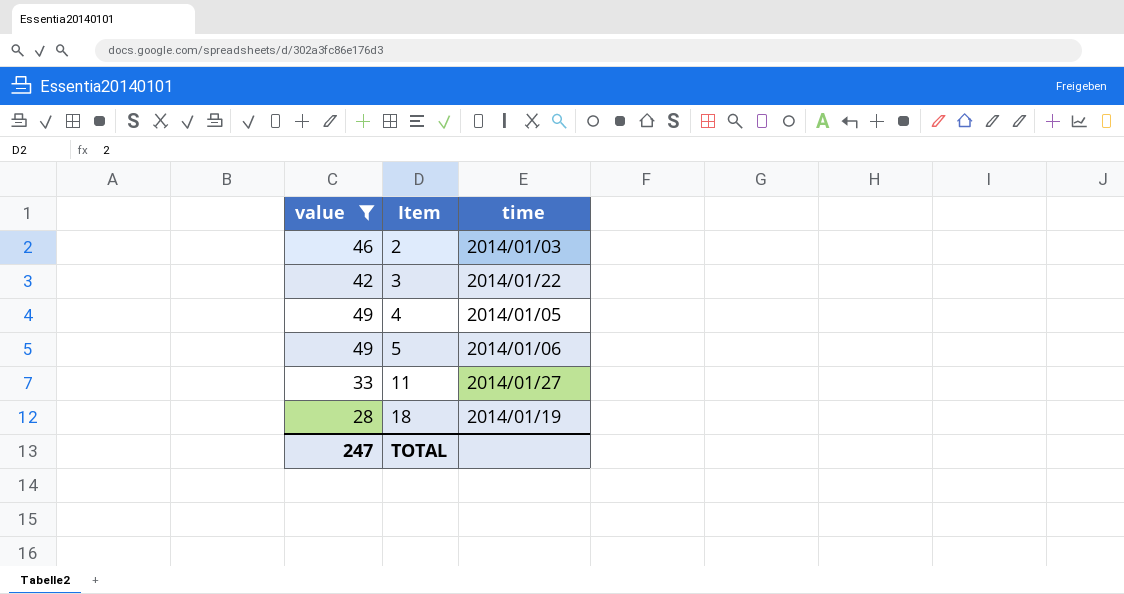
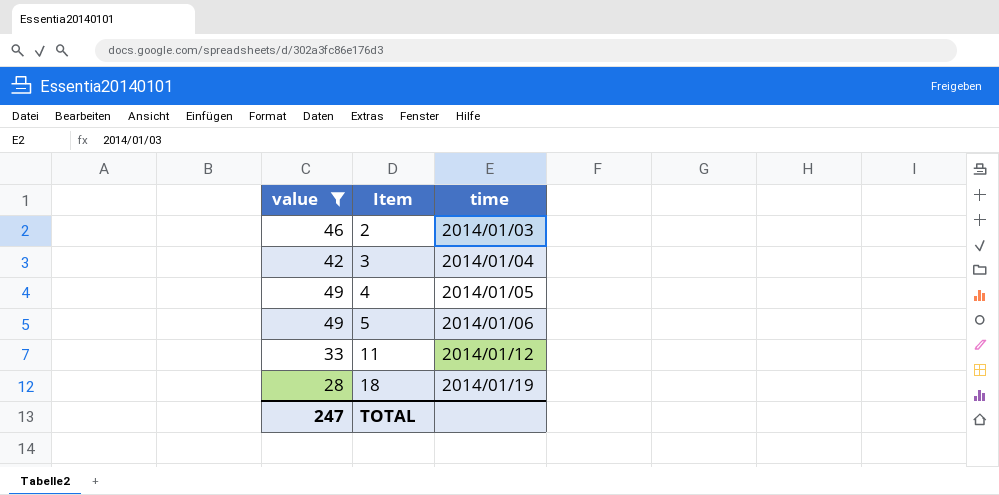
3 | time: 2014/01/22 -> 2014/01/04
11 | time: 2014/01/27 -> 2014/01/12

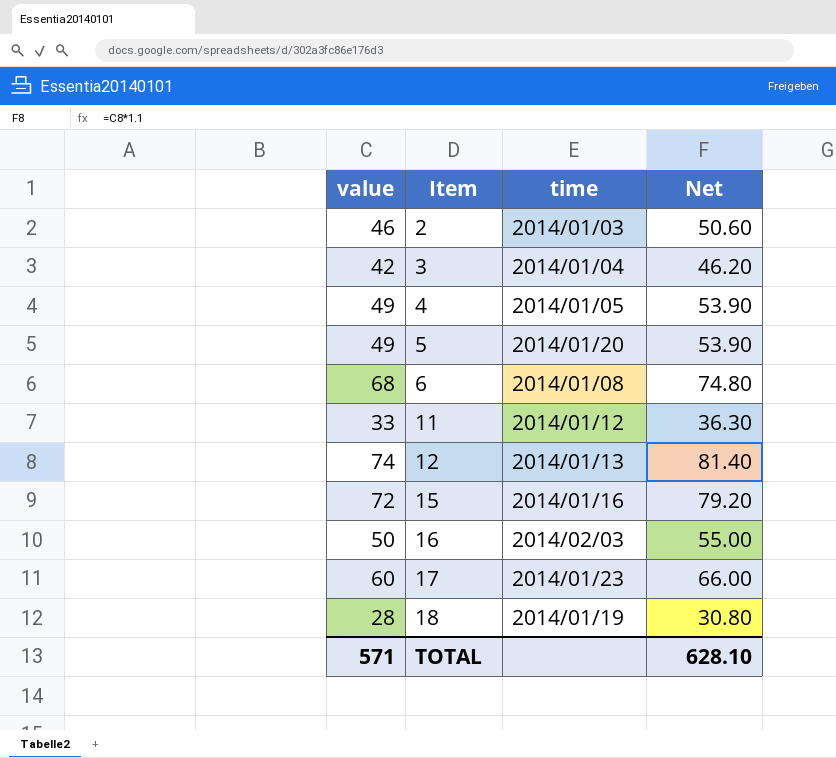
filter: value <= 49 -> none
column Net | formula: none -> [value] * 1.1
5 | time: 2014/01/06 -> 2014/01/20
TOTAL | value: 247 -> 571

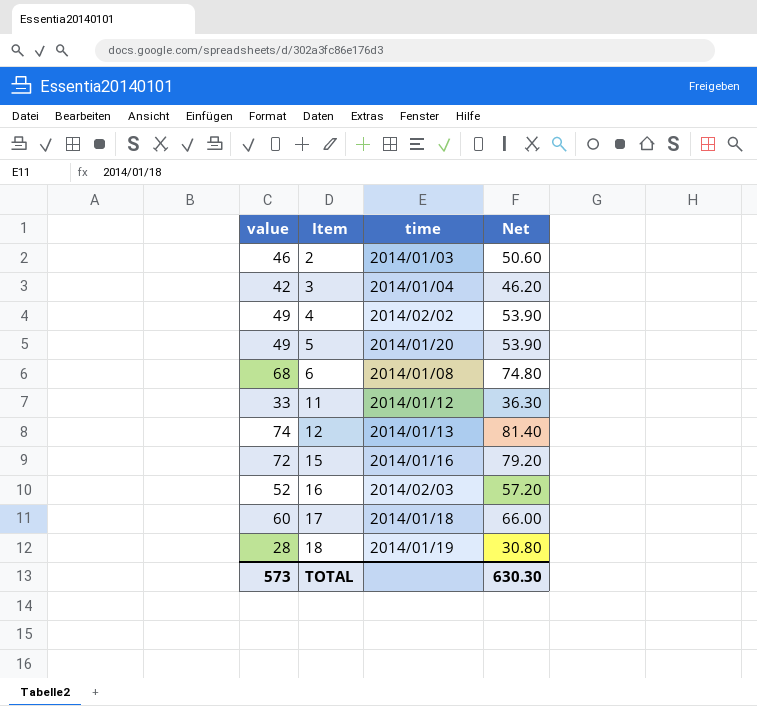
4 | time: 2014/01/05 -> 2014/02/02
16 | value: 50 -> 52
16 | Net: 55.00 -> 57.20
17 | time: 2014/01/23 -> 2014/01/18
TOTAL | value: 571 -> 573
TOTAL | Net: 628.10 -> 630.30

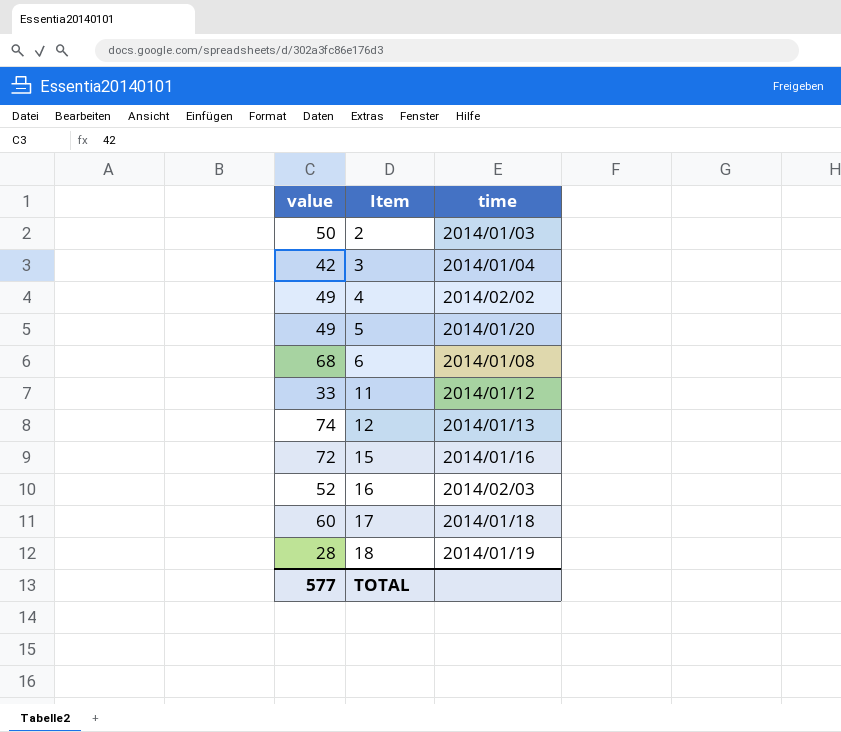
column Net | formula: [value] * 1.1 -> none
2 | value: 46 -> 50
TOTAL | value: 573 -> 577

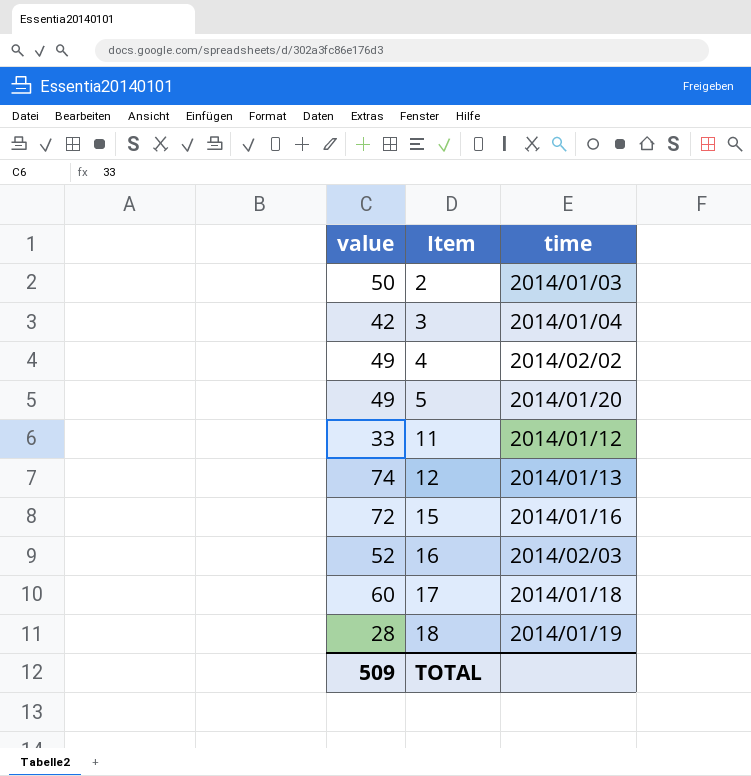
row 6: 68 | 2014/01/08 -> none
TOTAL | value: 577 -> 509

